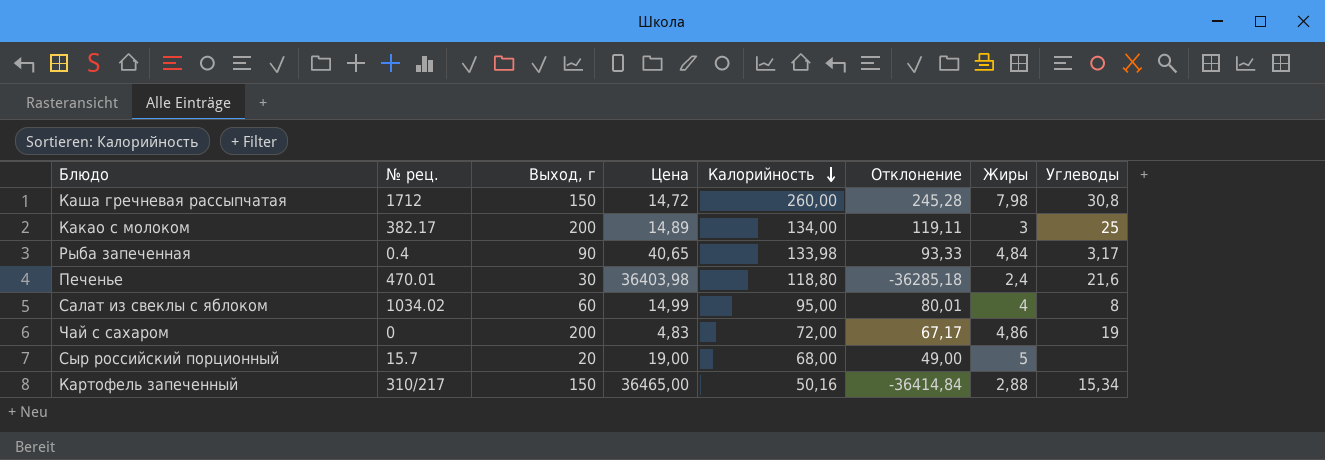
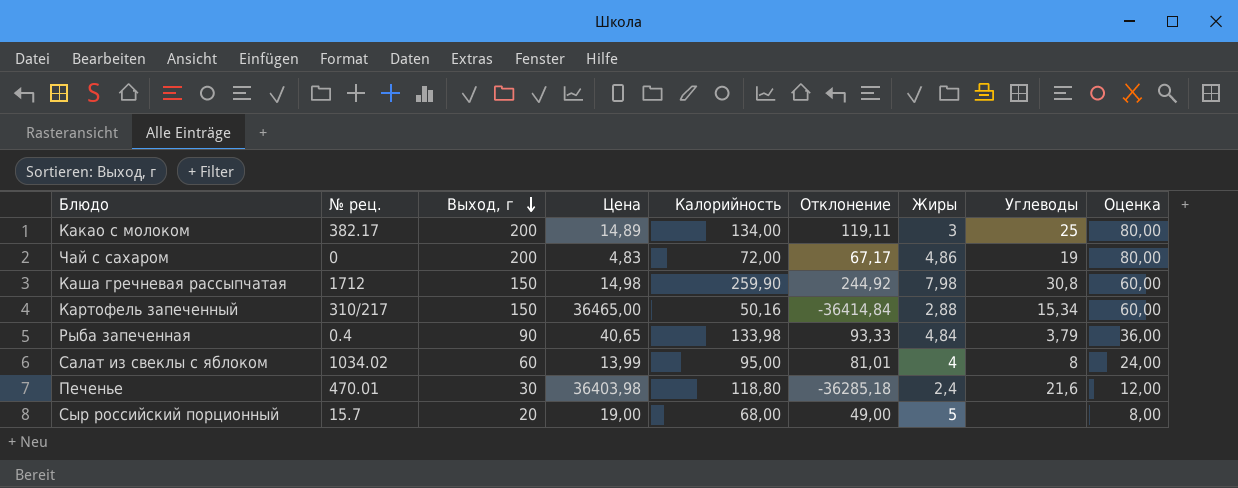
row order: Калорийность descending -> Выход, г descending
column Оценка | formula: none -> [Выход, г] * 0,4
Каша гречневая рассыпчатая | Цена: 14,72 -> 14,98
Каша гречневая рассыпчатая | Калорийность: 260,00 -> 259,90
Каша гречневая рассыпчатая | Отклонение: 245,28 -> 244,92
Рыба запеченная | Углеводы: 3,17 -> 3,79
Салат из свеклы с яблоком | Цена: 14,99 -> 13,99
Салат из свеклы с яблоком | Отклонение: 80,01 -> 81,01

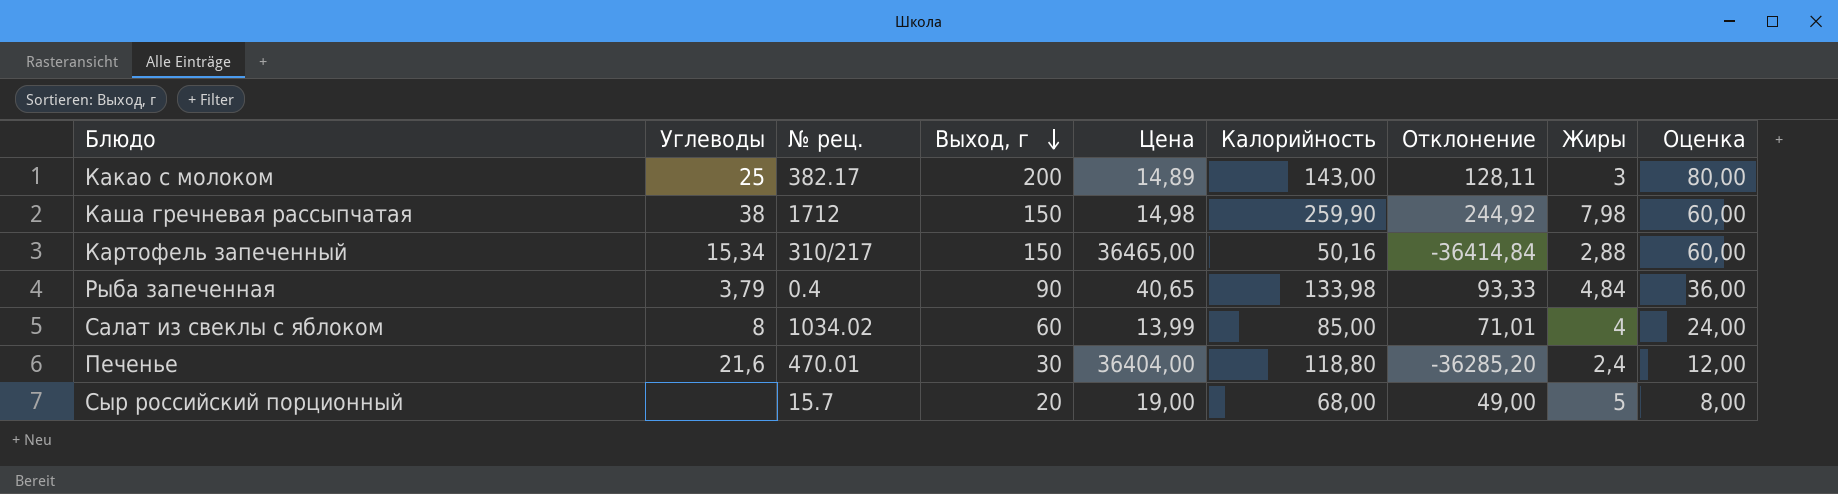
column Углеводы | position: 8 -> 2
row Чай с сахаром: 0 | 200 | 4,83 | 72,00 | 67,17 | 4,86 | 19 | 80,00 -> none
Какао с молоком | Калорийность: 134,00 -> 143,00
Какао с молоком | Отклонение: 119,11 -> 128,11
Каша гречневая рассыпчатая | Углеводы: 30,8 -> 38
Салат из свеклы с яблоком | Калорийность: 95,00 -> 85,00
Салат из свеклы с яблоком | Отклонение: 81,01 -> 71,01
Печенье | Цена: 36403,98 -> 36404,00
Печенье | Отклонение: -36285,18 -> -36285,20

